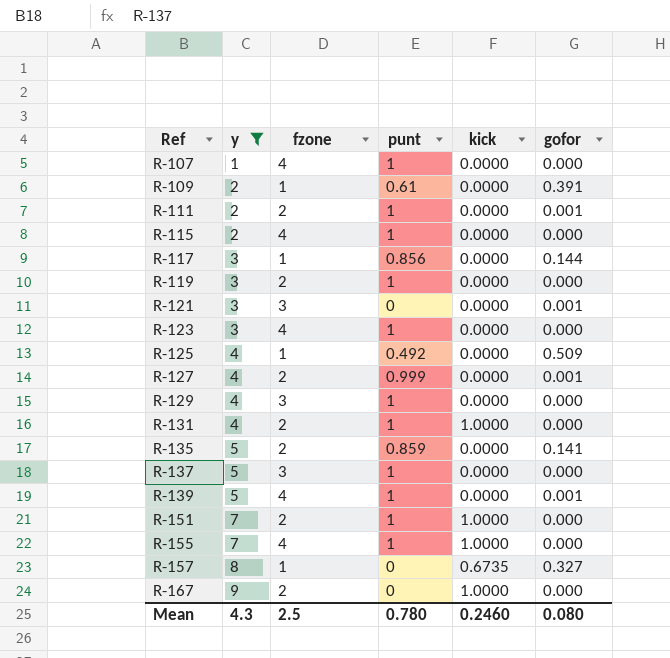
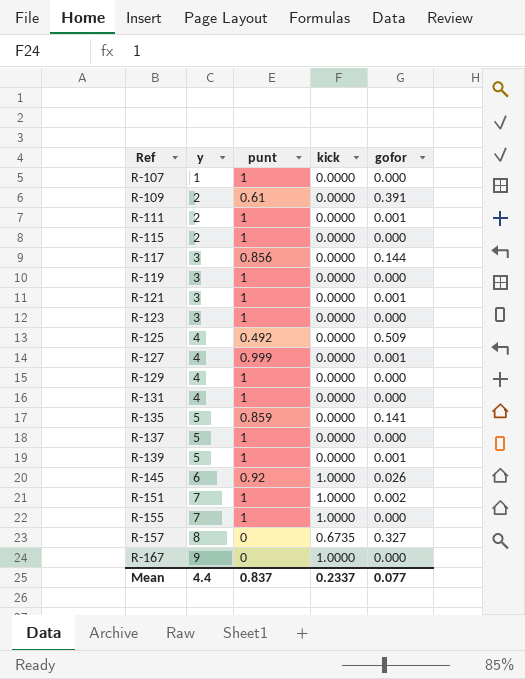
filter: y != 6 -> none
column fzone | position: 3 -> none
R-121 | punt: 0 -> 1
R-131 | kick: 1.0000 -> 0.0000
R-151 | gofor: 0.000 -> 0.002
Mean | y: 4.3 -> 4.4
Mean | punt: 0.780 -> 0.837
Mean | kick: 0.2460 -> 0.2337
Mean | gofor: 0.080 -> 0.077

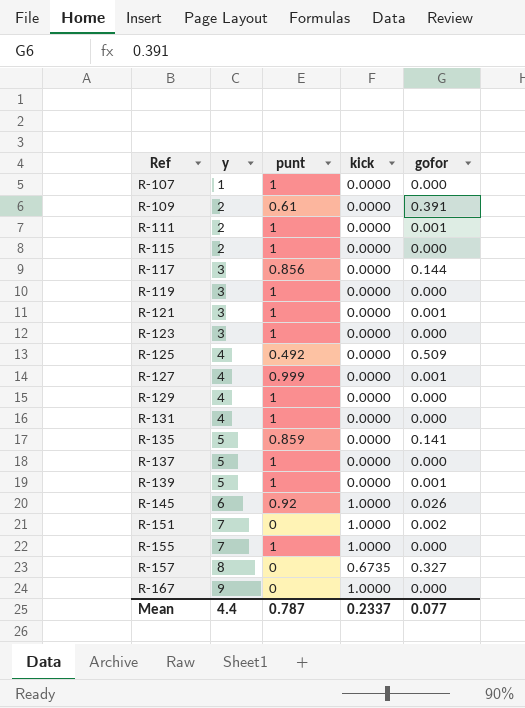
R-151 | punt: 1 -> 0
Mean | punt: 0.837 -> 0.787

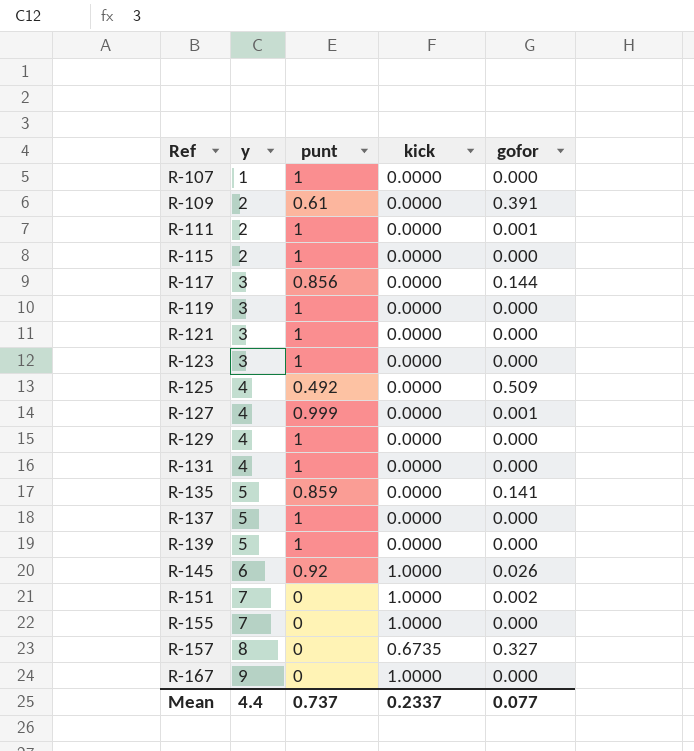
R-121 | gofor: 0.001 -> 0.000
R-139 | gofor: 0.001 -> 0.000
R-155 | punt: 1 -> 0
Mean | punt: 0.787 -> 0.737

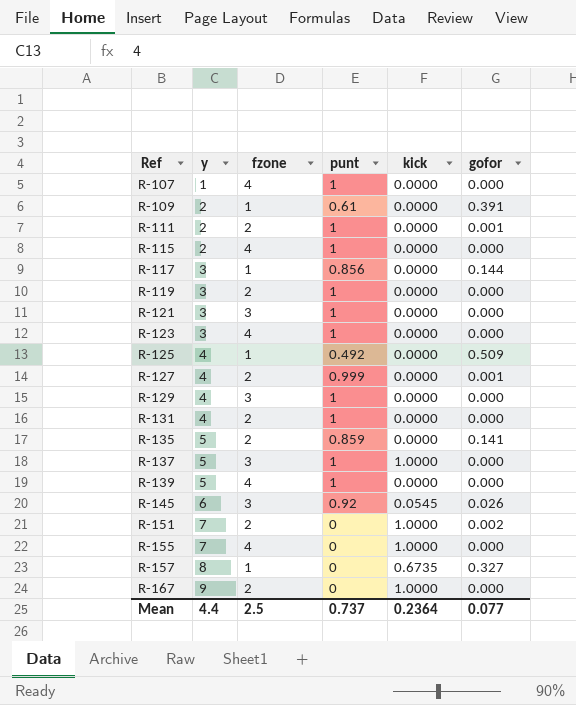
column fzone | position: none -> 3
R-137 | kick: 0.0000 -> 1.0000
R-145 | kick: 1.0000 -> 0.0545
Mean | kick: 0.2337 -> 0.2364

